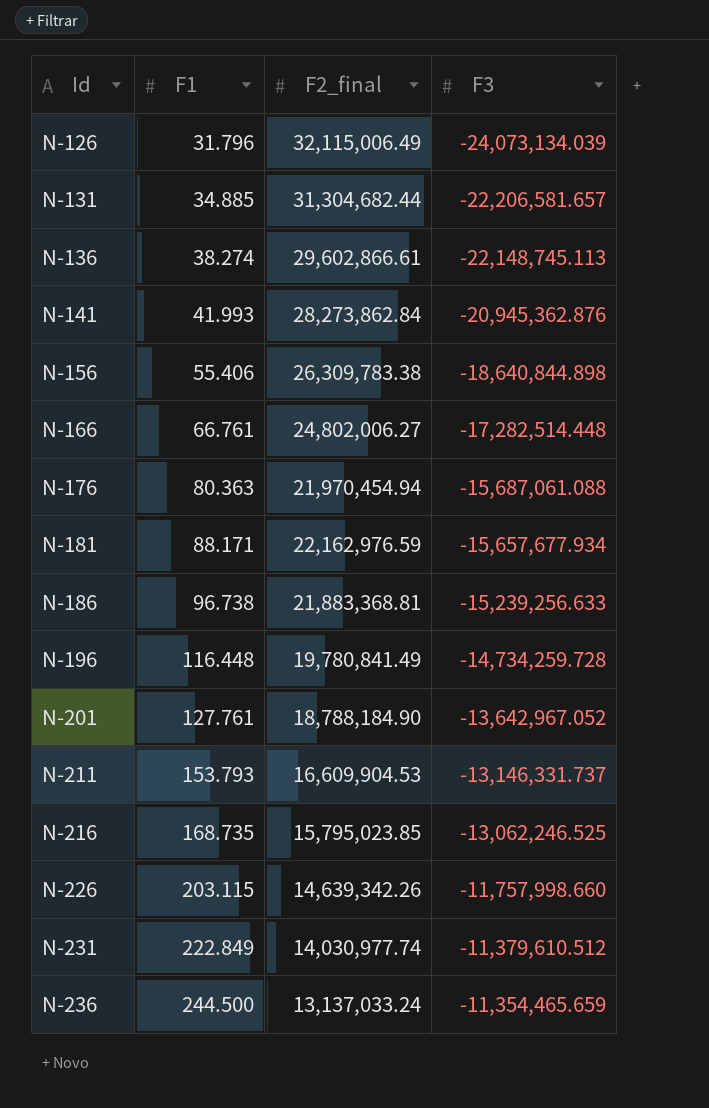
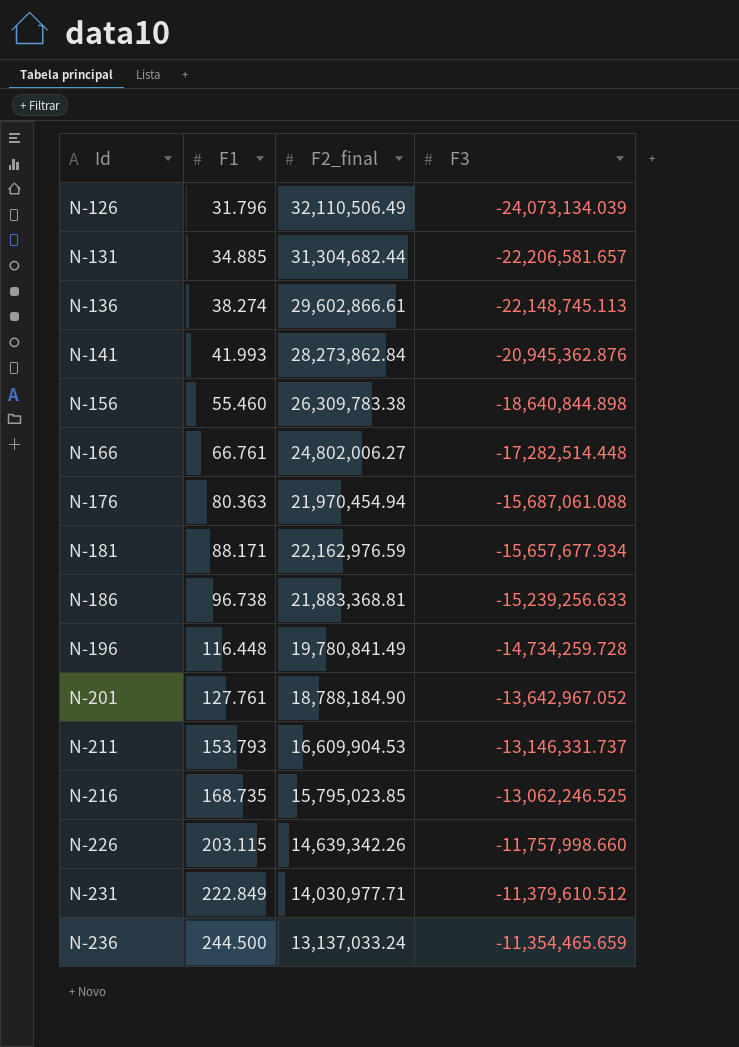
N-126 | F2_final: 32,115,006.49 -> 32,110,506.49
N-156 | F1: 55.406 -> 55.460
N-231 | F2_final: 14,030,977.74 -> 14,030,977.71

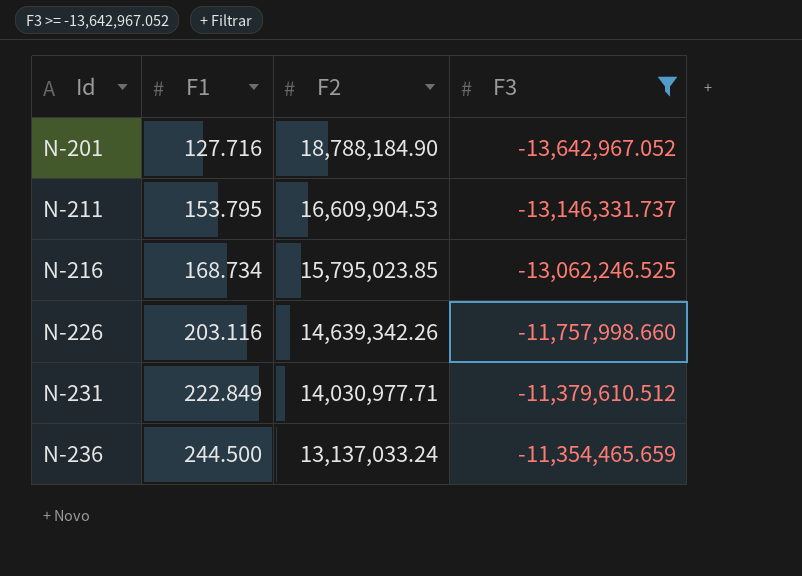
filter: none -> F3 >= -13,642,967.052
column name: F2_final -> F2
N-201 | F1: 127.761 -> 127.716
N-211 | F1: 153.793 -> 153.795
N-216 | F1: 168.735 -> 168.734
N-226 | F1: 203.115 -> 203.116

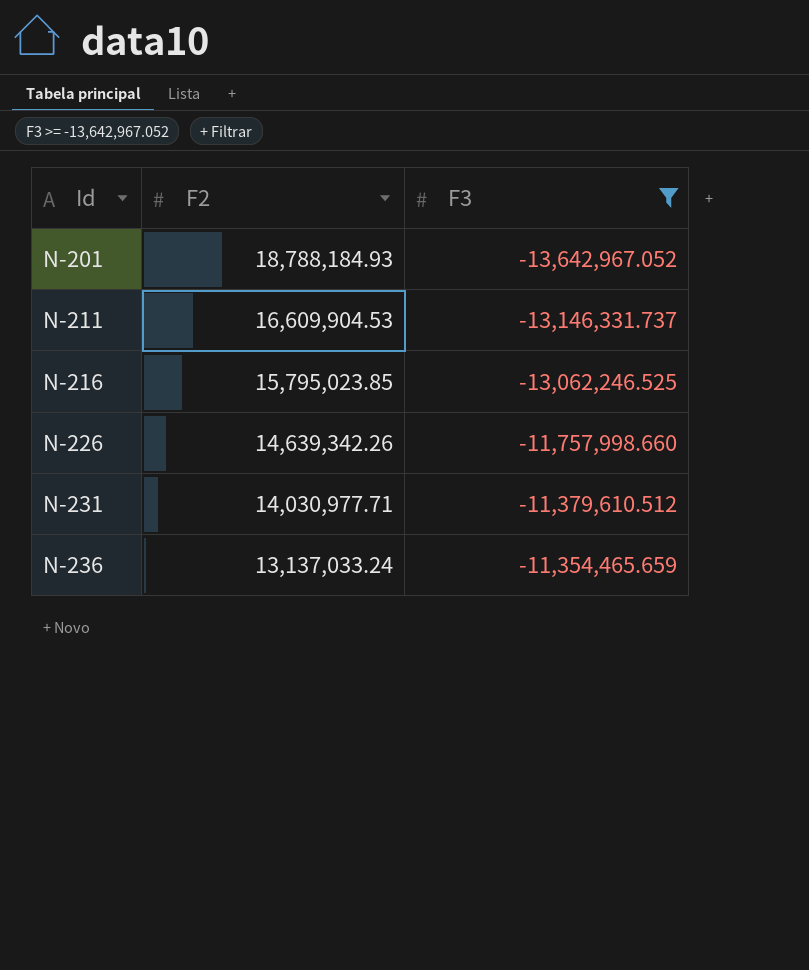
column F1 | position: 2 -> none
N-201 | F2: 18,788,184.90 -> 18,788,184.93

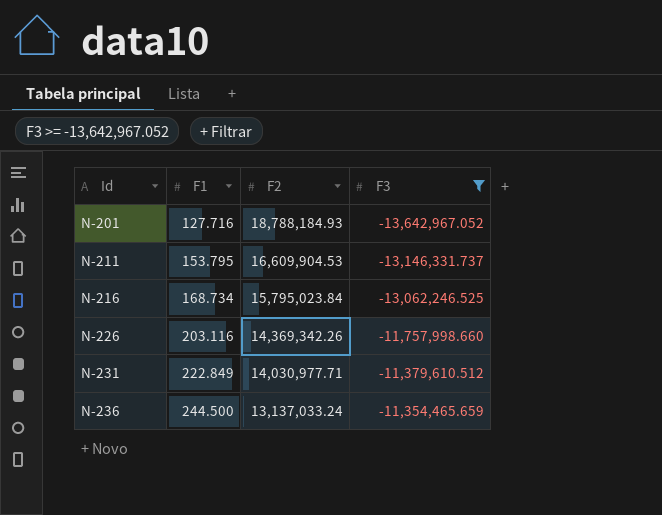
column F1 | position: none -> 2
N-216 | F2: 15,795,023.85 -> 15,795,023.84
N-226 | F2: 14,639,342.26 -> 14,369,342.26

